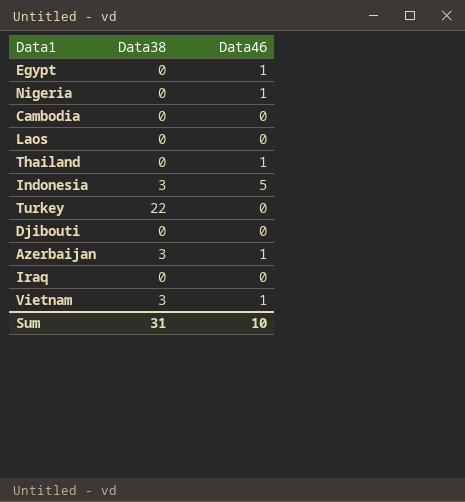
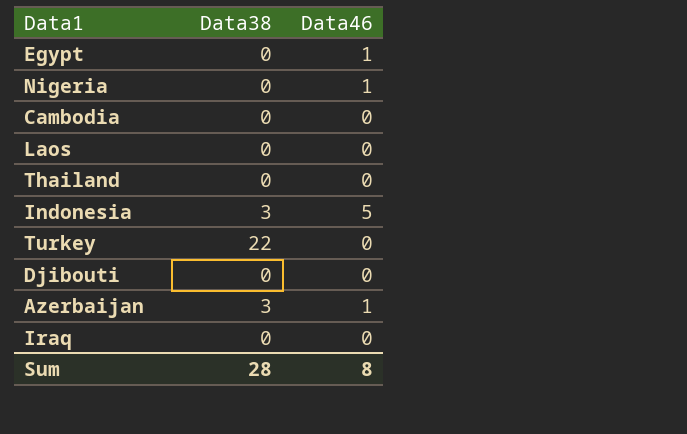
row Vietnam: 3 | 1 -> none
Thailand | Data46: 1 -> 0
Sum | Data38: 31 -> 28
Sum | Data46: 10 -> 8

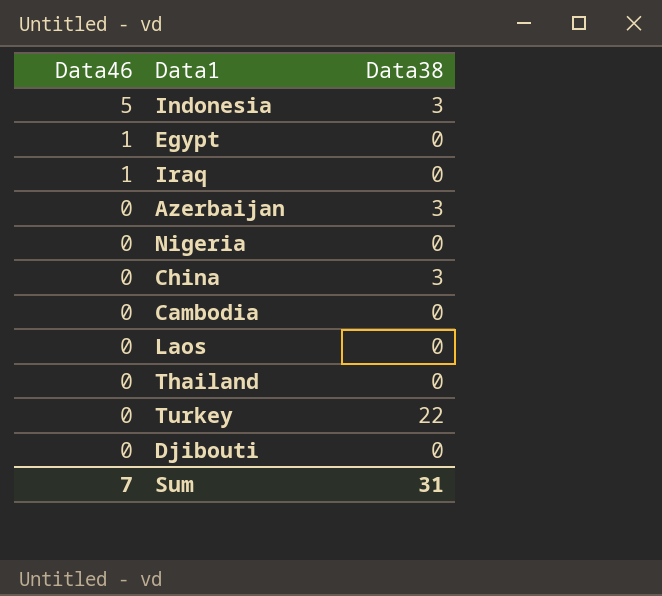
row order: none -> Data46 descending
column Data46 | position: 3 -> 1
Iraq | Data46: 0 -> 1
Azerbaijan | Data46: 1 -> 0
Nigeria | Data46: 1 -> 0
row China: none -> 0 | 3
Sum | Data46: 8 -> 7
Sum | Data38: 28 -> 31

